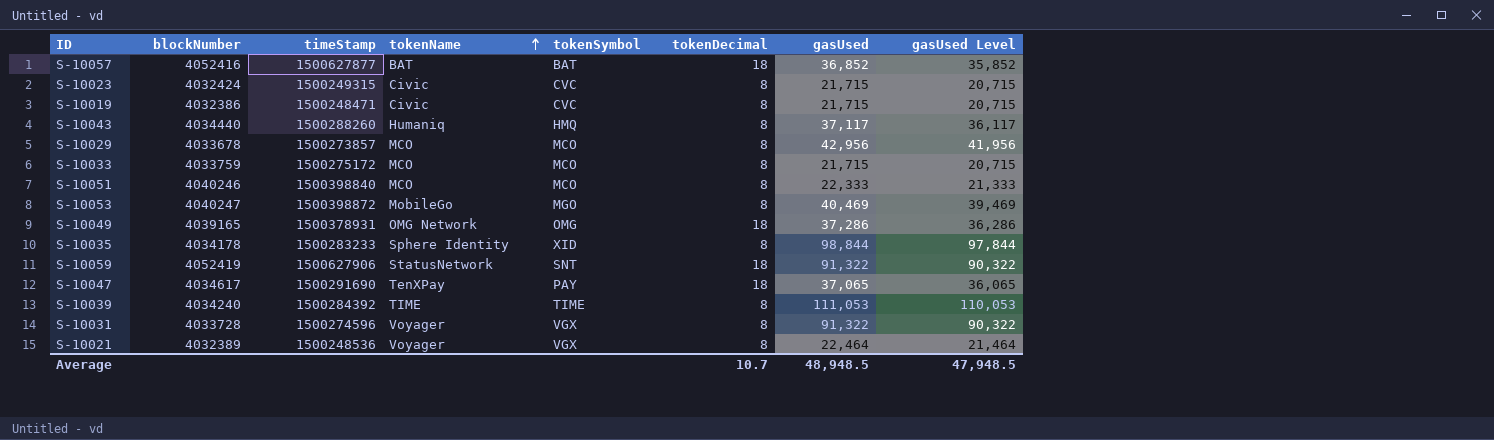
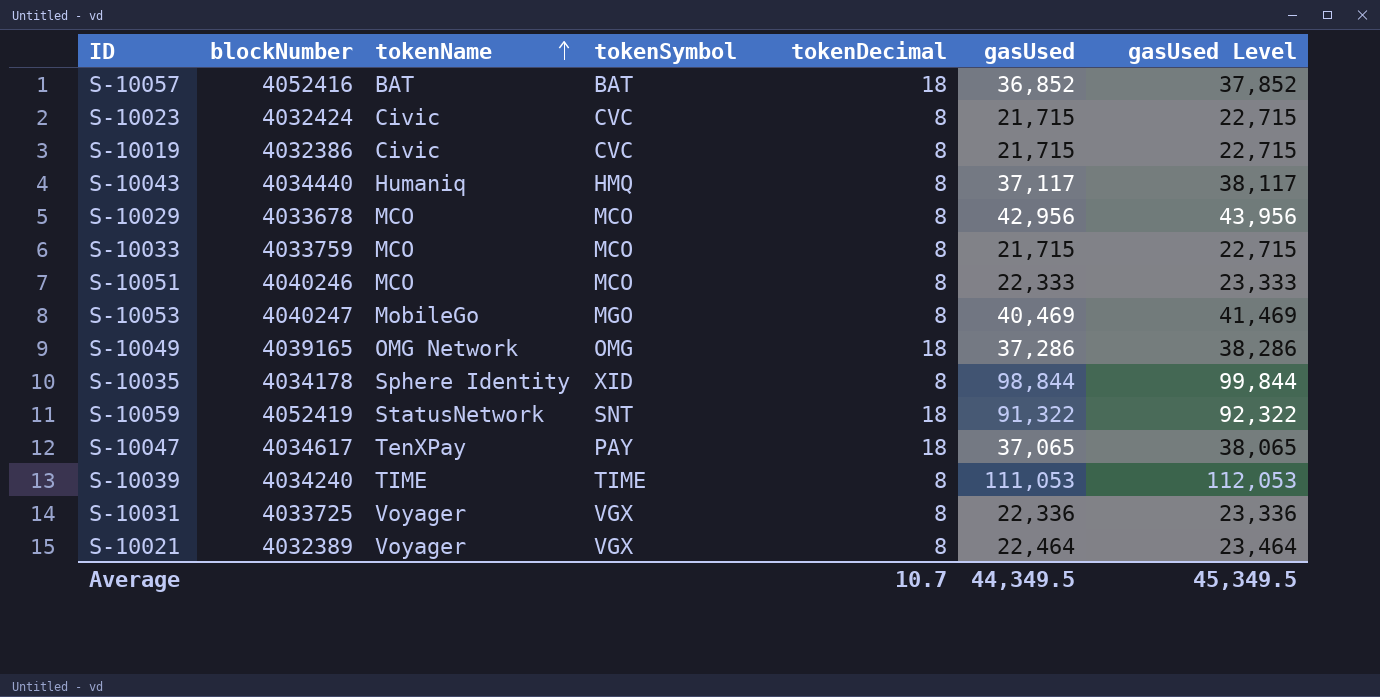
column timeStamp | position: 3 -> none
column gasUsed Level | formula: [gasUsed] - 1000 -> [gasUsed] + 1000
S-10031 | blockNumber: 4033728 -> 4033725
S-10031 | gasUsed: 91,322 -> 22,336
Average | gasUsed: 48,948.5 -> 44,349.5
Average | gasUsed Level: 47,948.5 -> 45,349.5

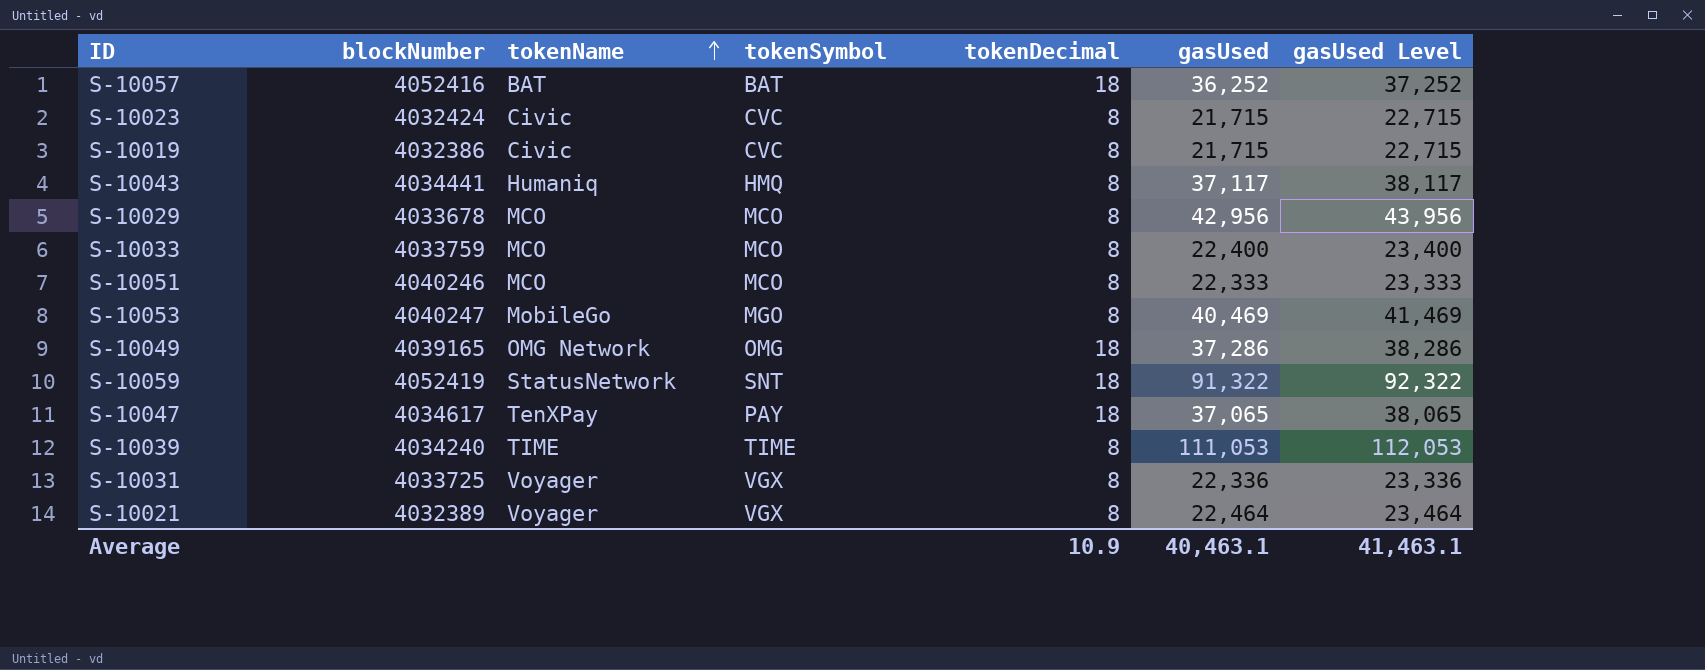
row S-10035: 4034178 | Sphere Identity | XID | 8 | 98,844 | 99,844 -> none
S-10057 | gasUsed: 36,852 -> 36,252
S-10057 | gasUsed Level: 37,852 -> 37,252
S-10043 | blockNumber: 4034440 -> 4034441
S-10033 | gasUsed: 21,715 -> 22,400
S-10033 | gasUsed Level: 22,715 -> 23,400
Average | tokenDecimal: 10.7 -> 10.9
Average | gasUsed: 44,349.5 -> 40,463.1
Average | gasUsed Level: 45,349.5 -> 41,463.1

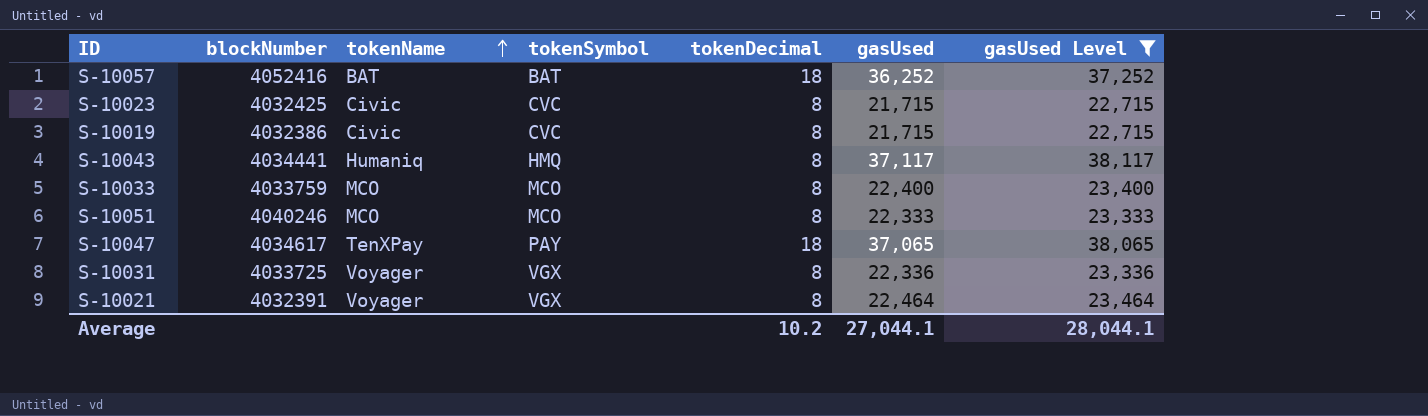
filter: none -> gasUsed Level <= 38,117
S-10023 | blockNumber: 4032424 -> 4032425
S-10021 | blockNumber: 4032389 -> 4032391
Average | tokenDecimal: 10.9 -> 10.2
Average | gasUsed: 40,463.1 -> 27,044.1
Average | gasUsed Level: 41,463.1 -> 28,044.1

